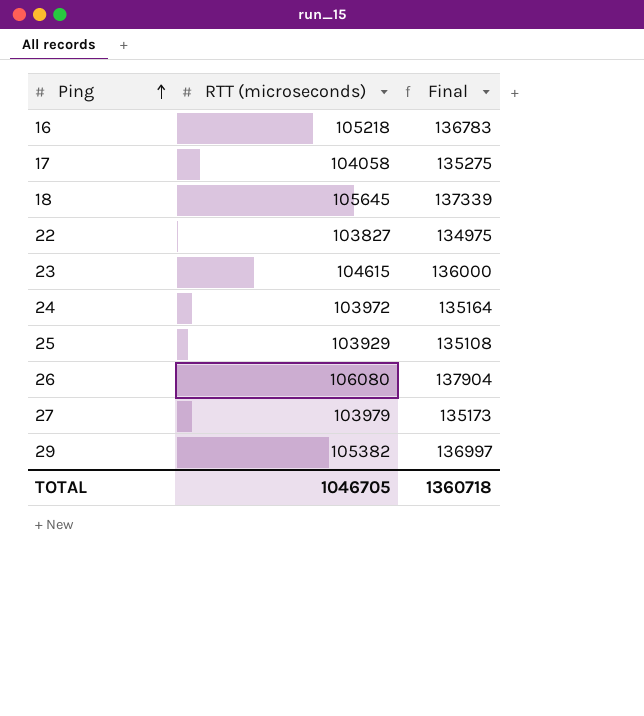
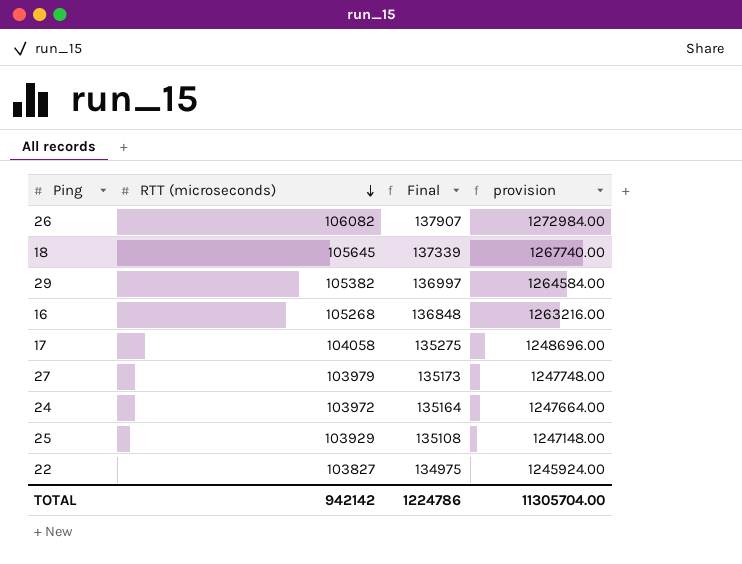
row order: Ping ascending -> RTT (microseconds) descending
column provision | formula: none -> [RTT (microseconds)] * 12
row 23: 104615 | 136000 -> none
26 | RTT (microseconds): 106080 -> 106082
26 | Final: 137904 -> 137907
16 | RTT (microseconds): 105218 -> 105268
16 | Final: 136783 -> 136848
TOTAL | RTT (microseconds): 1046705 -> 942142
TOTAL | Final: 1360718 -> 1224786

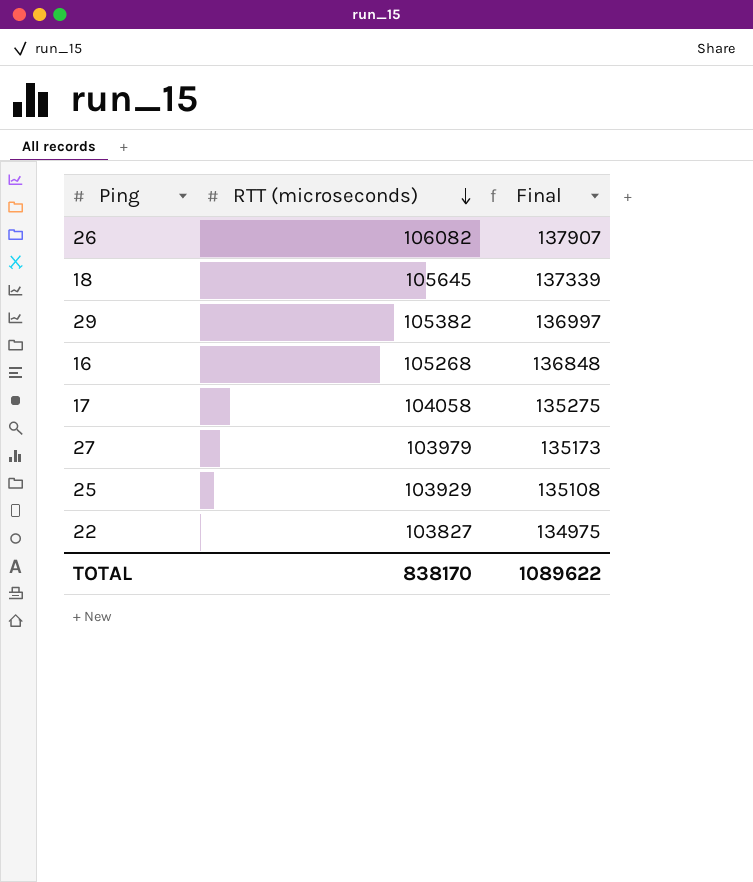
column provision | formula: [RTT (microseconds)] * 12 -> none
row 24: 103972 | 135164 | 1247664.00 -> none
TOTAL | RTT (microseconds): 942142 -> 838170
TOTAL | Final: 1224786 -> 1089622

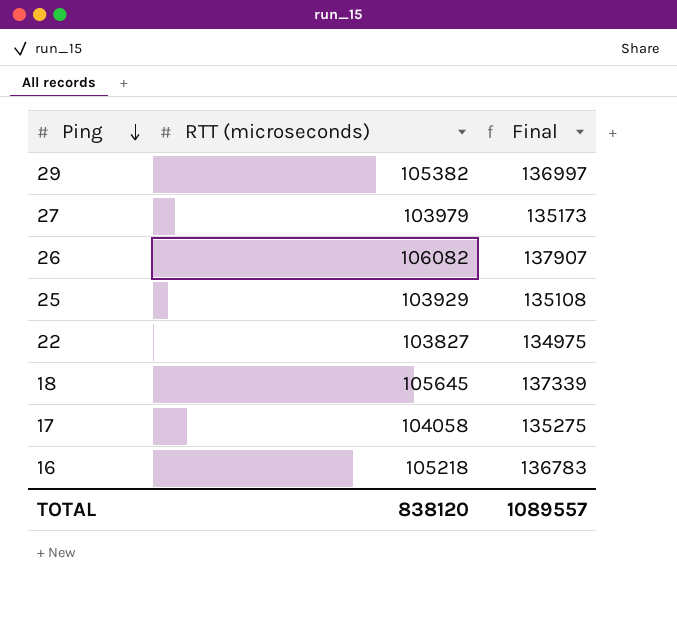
row order: RTT (microseconds) descending -> Ping descending
16 | RTT (microseconds): 105268 -> 105218
16 | Final: 136848 -> 136783
TOTAL | RTT (microseconds): 838170 -> 838120
TOTAL | Final: 1089622 -> 1089557

